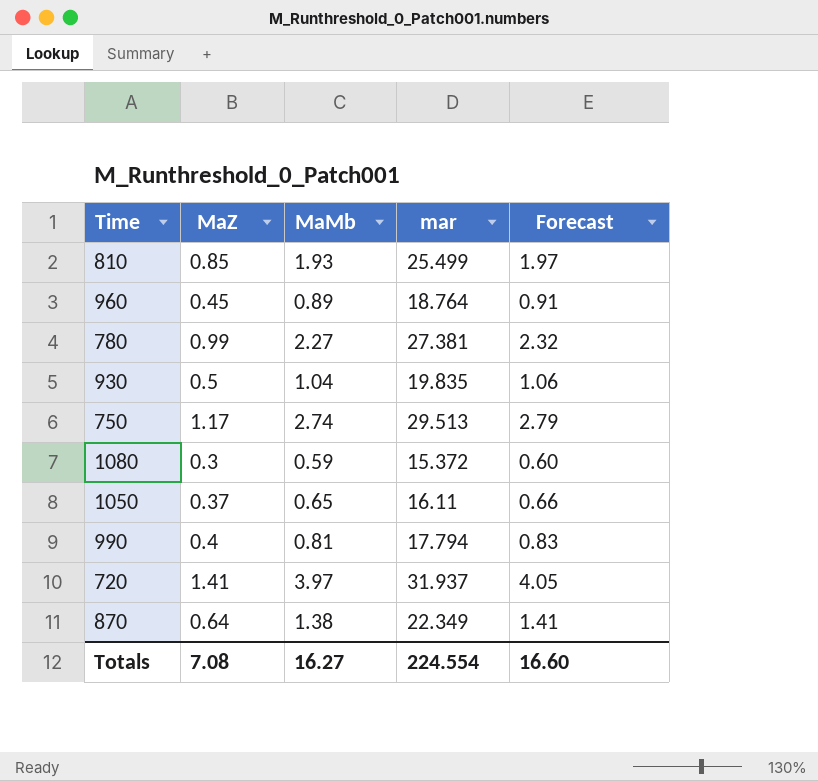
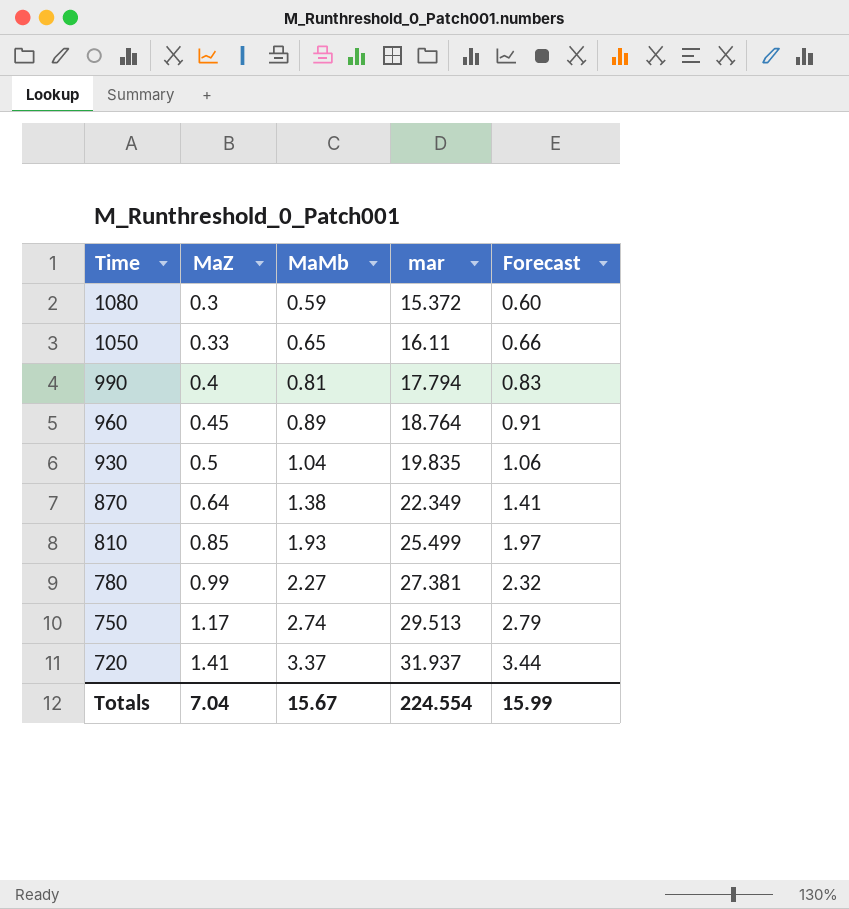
row order: none -> Time descending
1050 | MaZ: 0.37 -> 0.33
720 | MaMb: 3.97 -> 3.37
720 | Forecast: 4.05 -> 3.44
Totals | MaZ: 7.08 -> 7.04
Totals | MaMb: 16.27 -> 15.67
Totals | Forecast: 16.60 -> 15.99

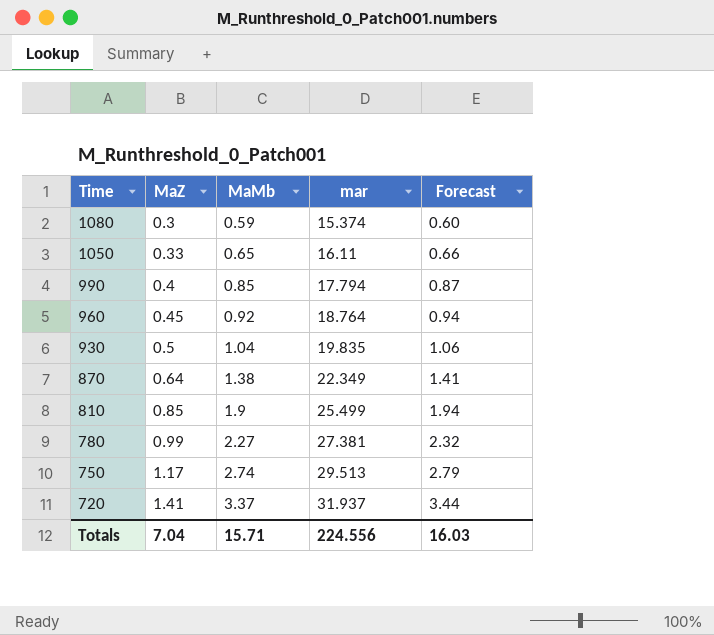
1080 | mar: 15.372 -> 15.374
990 | MaMb: 0.81 -> 0.85
990 | Forecast: 0.83 -> 0.87
960 | MaMb: 0.89 -> 0.92
960 | Forecast: 0.91 -> 0.94
810 | MaMb: 1.93 -> 1.9
810 | Forecast: 1.97 -> 1.94
Totals | MaMb: 15.67 -> 15.71
Totals | mar: 224.554 -> 224.556
Totals | Forecast: 15.99 -> 16.03

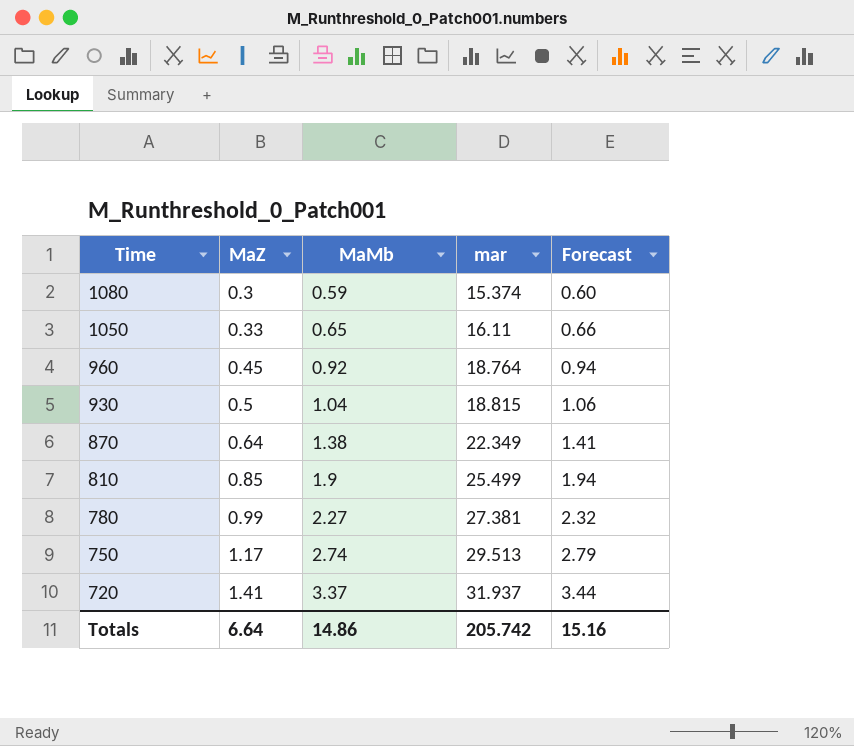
row 990: 0.4 | 0.85 | 17.794 | 0.87 -> none
930 | mar: 19.835 -> 18.815
Totals | MaZ: 7.04 -> 6.64
Totals | MaMb: 15.71 -> 14.86
Totals | mar: 224.556 -> 205.742
Totals | Forecast: 16.03 -> 15.16

